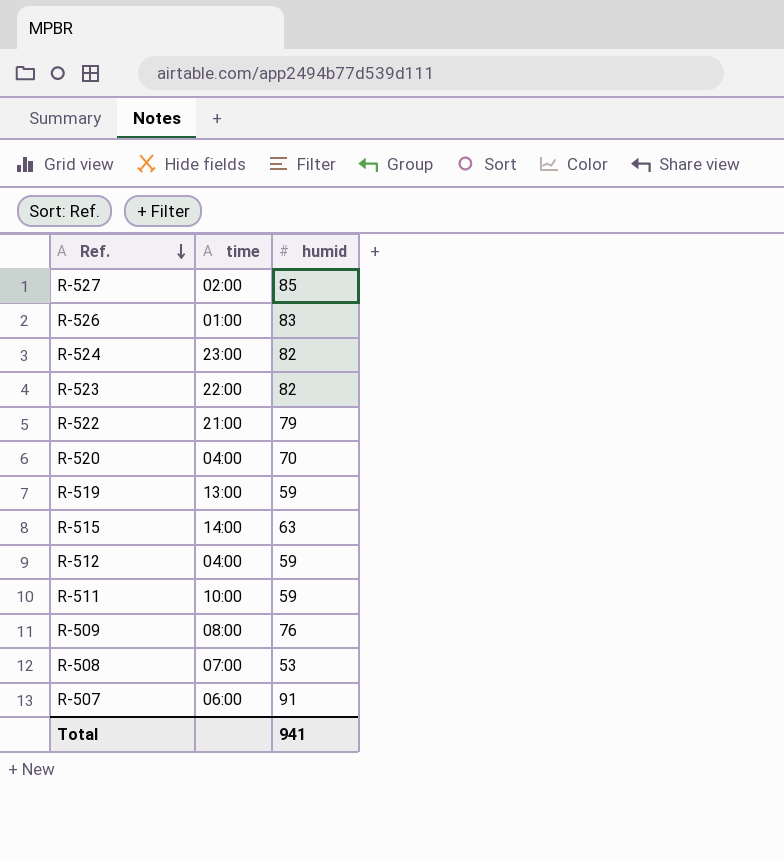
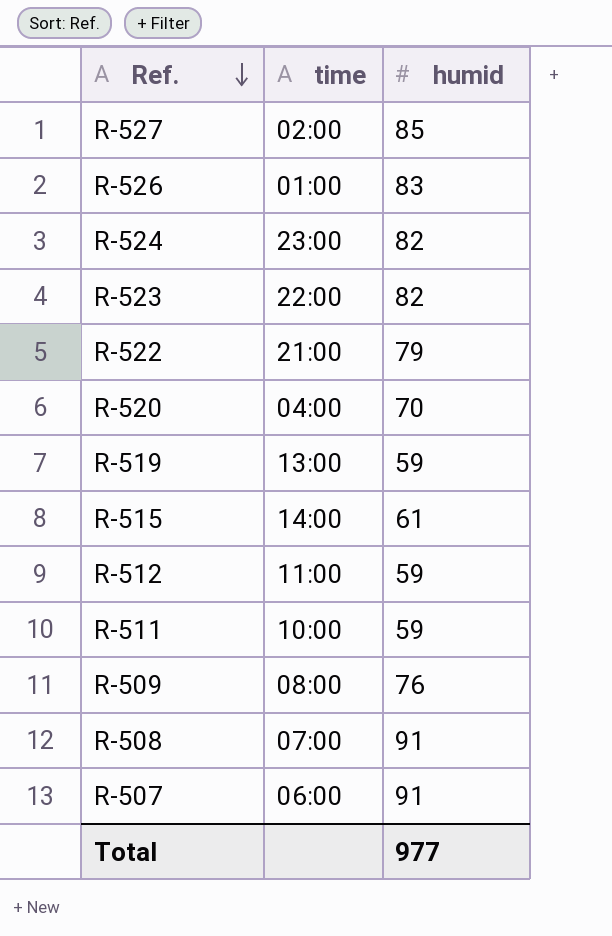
R-515 | humid: 63 -> 61
R-512 | time: 04:00 -> 11:00
R-508 | humid: 53 -> 91
Total | humid: 941 -> 977

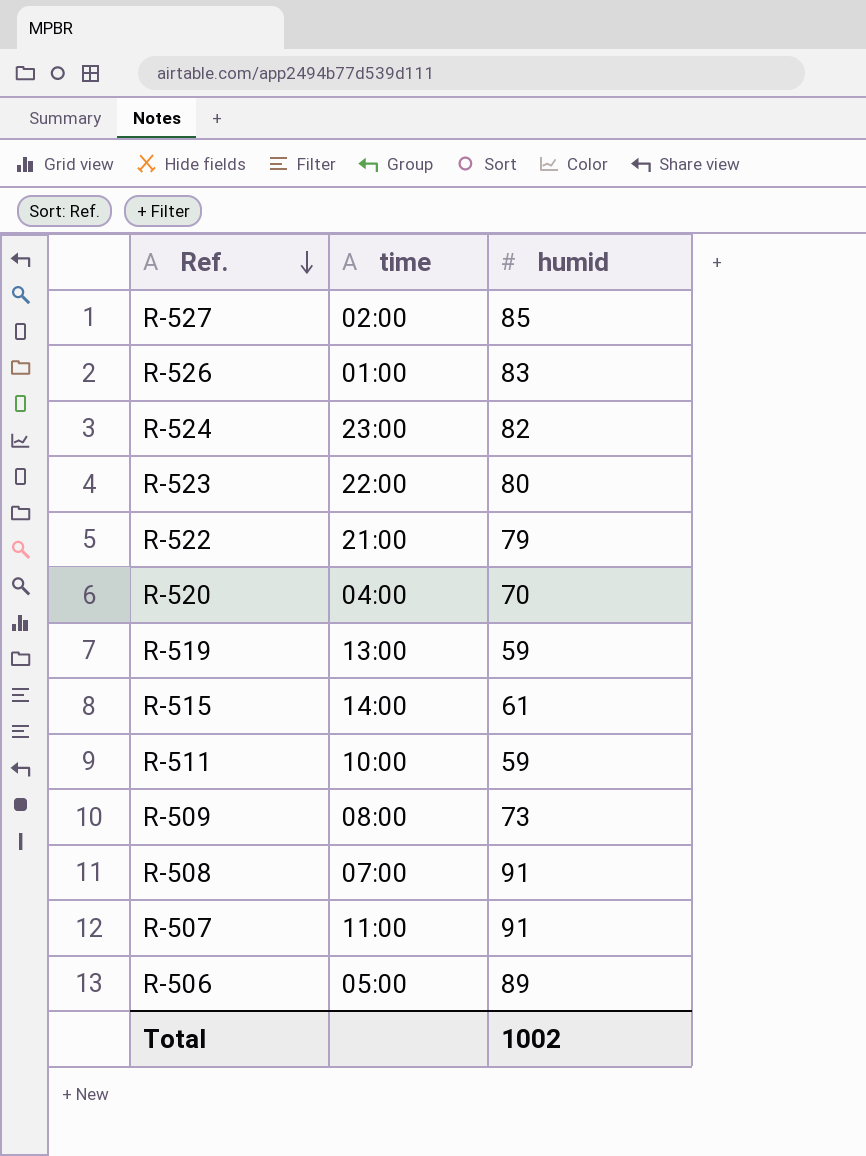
row R-512: 11:00 | 59 -> none
R-523 | humid: 82 -> 80
R-509 | humid: 76 -> 73
R-507 | time: 06:00 -> 11:00
row R-506: none -> 05:00 | 89
Total | humid: 977 -> 1002

